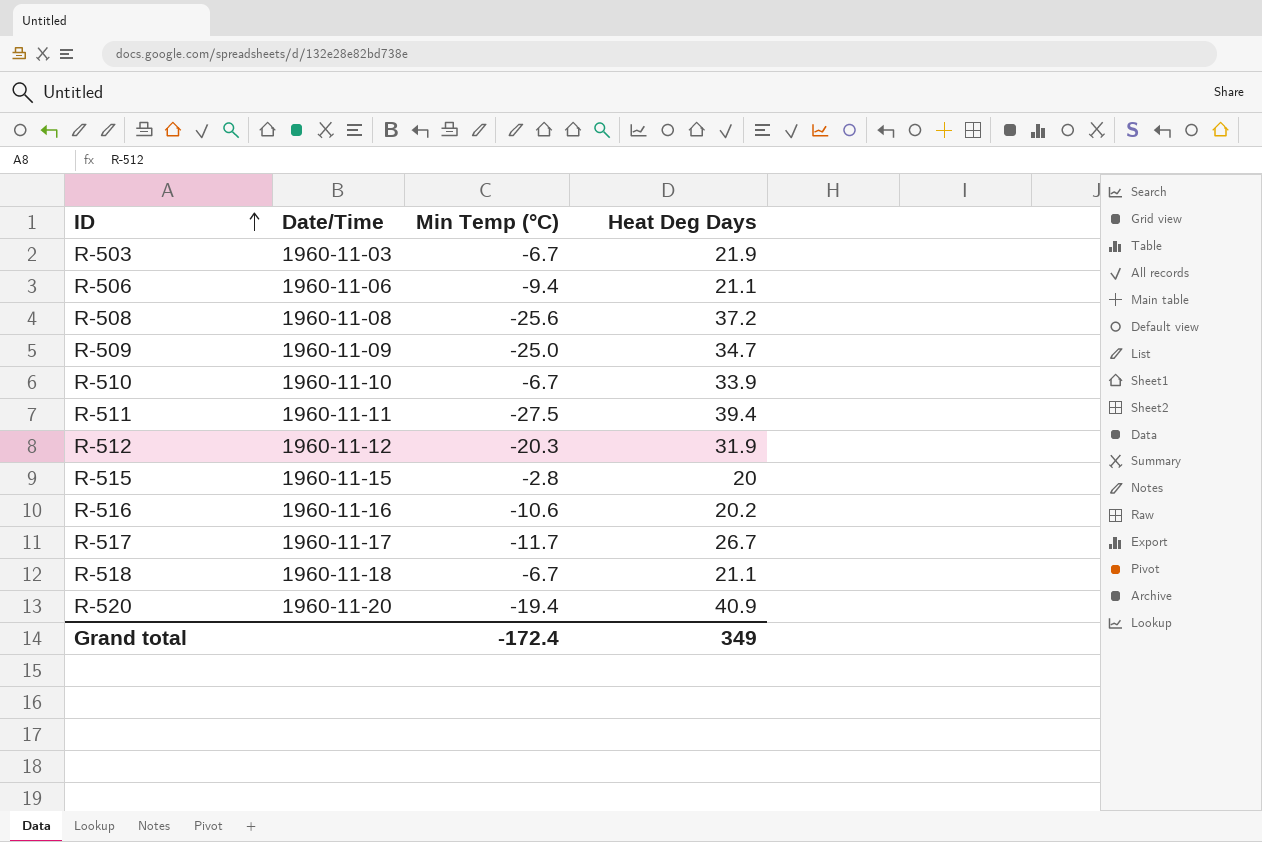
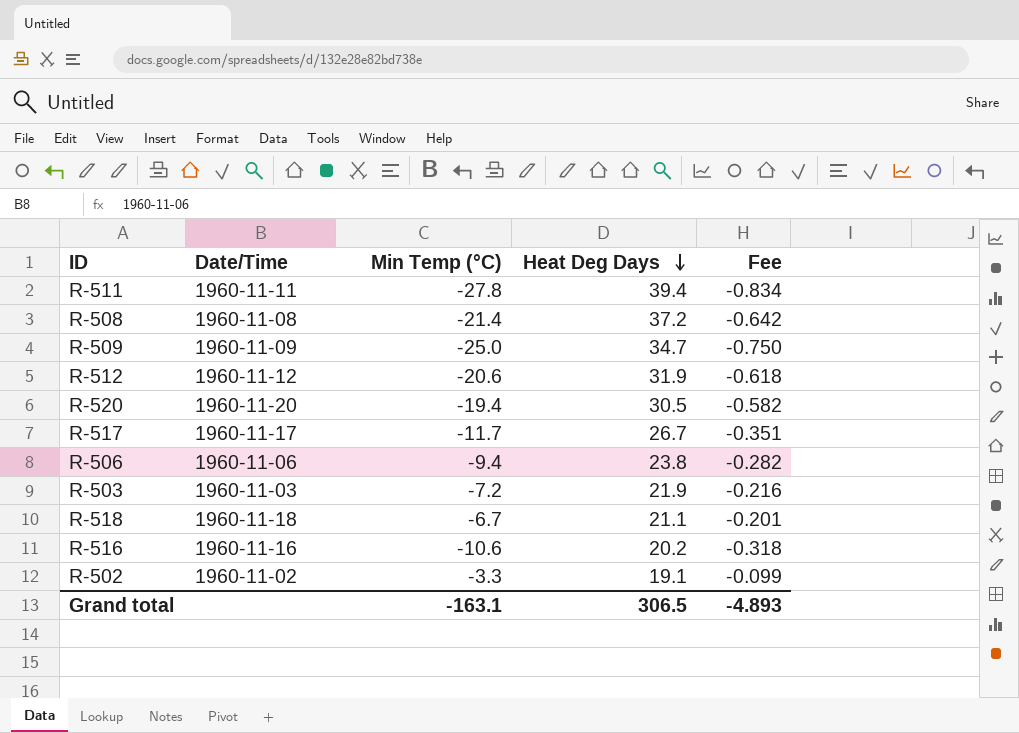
row order: ID ascending -> Heat Deg Days descending
column Fee | formula: none -> [Min Temp (°C)] * 0.03
row R-510: 1960-11-10 | -6.7 | 33.9 -> none
row R-515: 1960-11-15 | -2.8 | 20 -> none
R-511 | Min Temp (°C): -27.5 -> -27.8
R-508 | Min Temp (°C): -25.6 -> -21.4
R-512 | Min Temp (°C): -20.3 -> -20.6
R-520 | Heat Deg Days: 40.9 -> 30.5
R-506 | Heat Deg Days: 21.1 -> 23.8
R-503 | Min Temp (°C): -6.7 -> -7.2
row R-502: none -> 1960-11-02 | -3.3 | 19.1 | -0.099
Grand total | Min Temp (°C): -172.4 -> -163.1
Grand total | Heat Deg Days: 349 -> 306.5

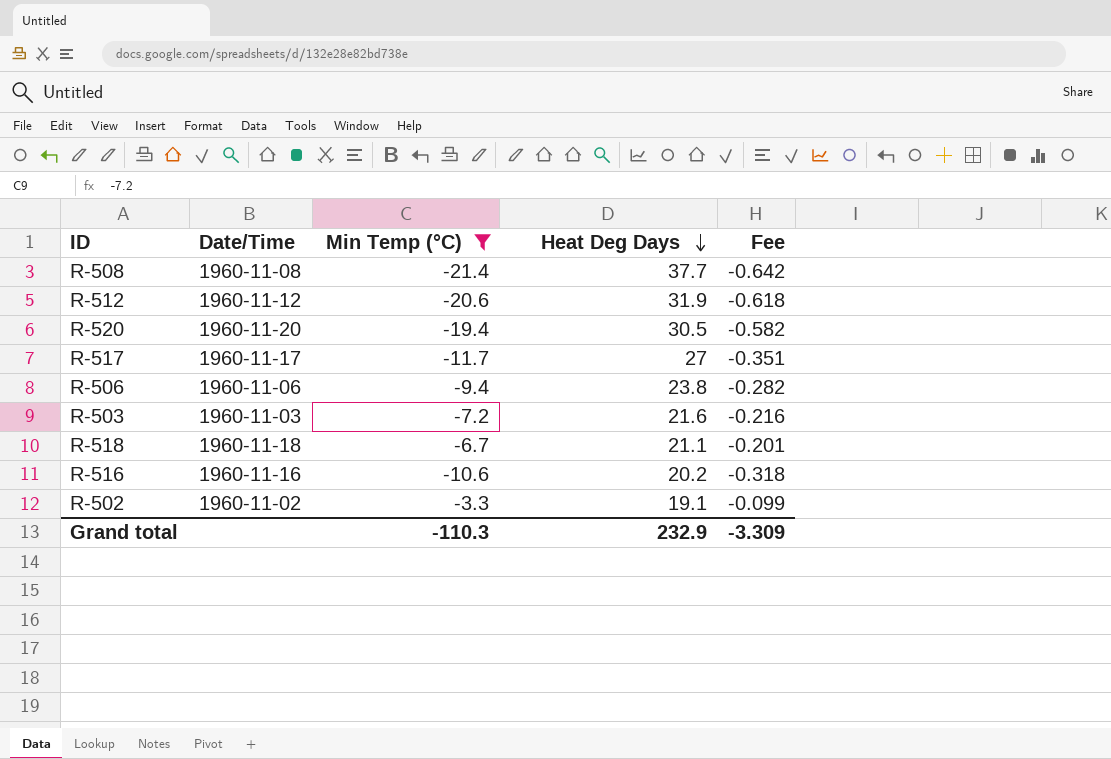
filter: none -> Min Temp (°C) >= -21.4
R-508 | Heat Deg Days: 37.2 -> 37.7
R-517 | Heat Deg Days: 26.7 -> 27
R-503 | Heat Deg Days: 21.9 -> 21.6
Grand total | Min Temp (°C): -163.1 -> -110.3
Grand total | Heat Deg Days: 306.5 -> 232.9
Grand total | Fee: -4.893 -> -3.309

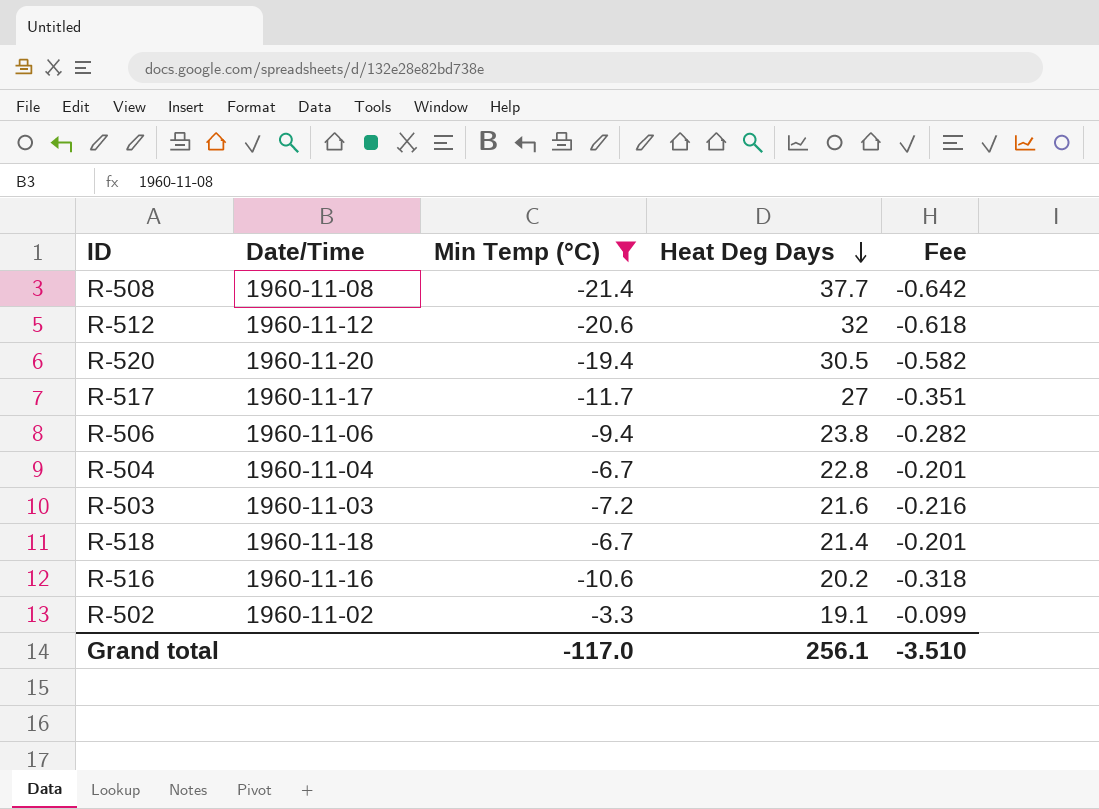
R-512 | Heat Deg Days: 31.9 -> 32
row R-504: none -> 1960-11-04 | -6.7 | 22.8 | -0.201
R-518 | Heat Deg Days: 21.1 -> 21.4
Grand total | Min Temp (°C): -110.3 -> -117.0
Grand total | Heat Deg Days: 232.9 -> 256.1
Grand total | Fee: -3.309 -> -3.510

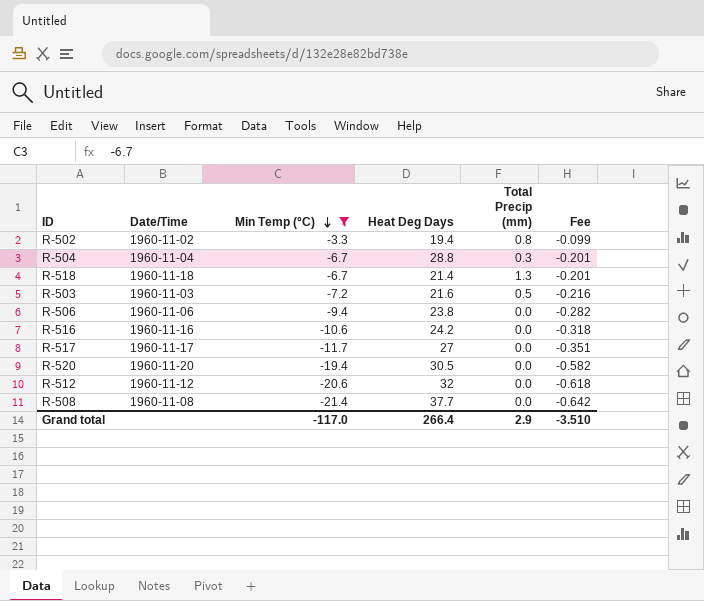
row order: Heat Deg Days descending -> Min Temp (°C) descending
column Total Precip (mm) | position: none -> 5
R-502 | Heat Deg Days: 19.1 -> 19.4
R-504 | Heat Deg Days: 22.8 -> 28.8
R-516 | Heat Deg Days: 20.2 -> 24.2
Grand total | Heat Deg Days: 256.1 -> 266.4

